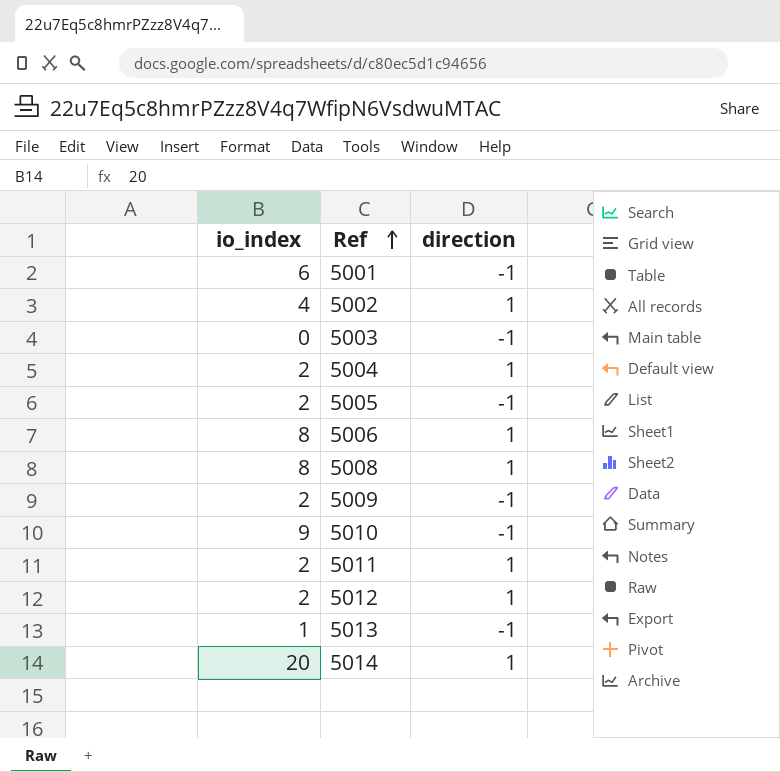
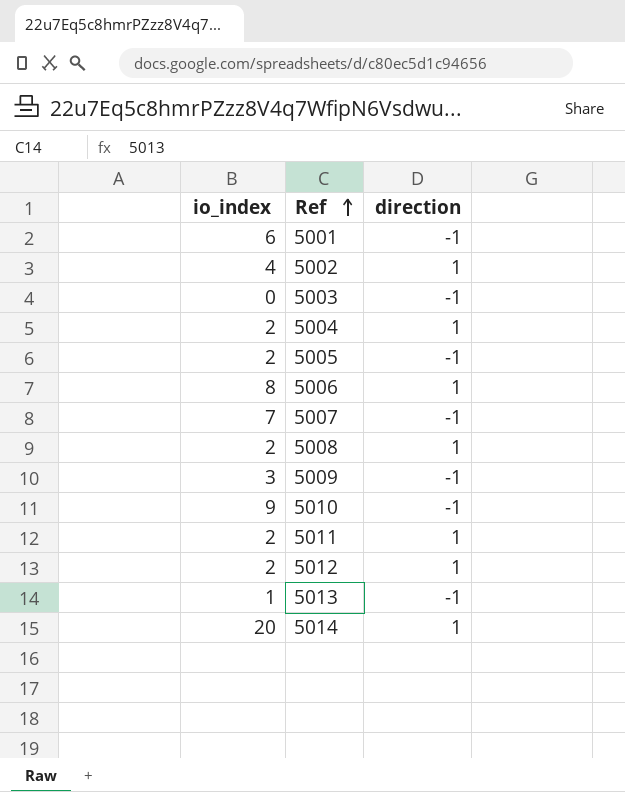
row 5007: none -> 7 | -1
5008 | io_index: 8 -> 2
5009 | io_index: 2 -> 3

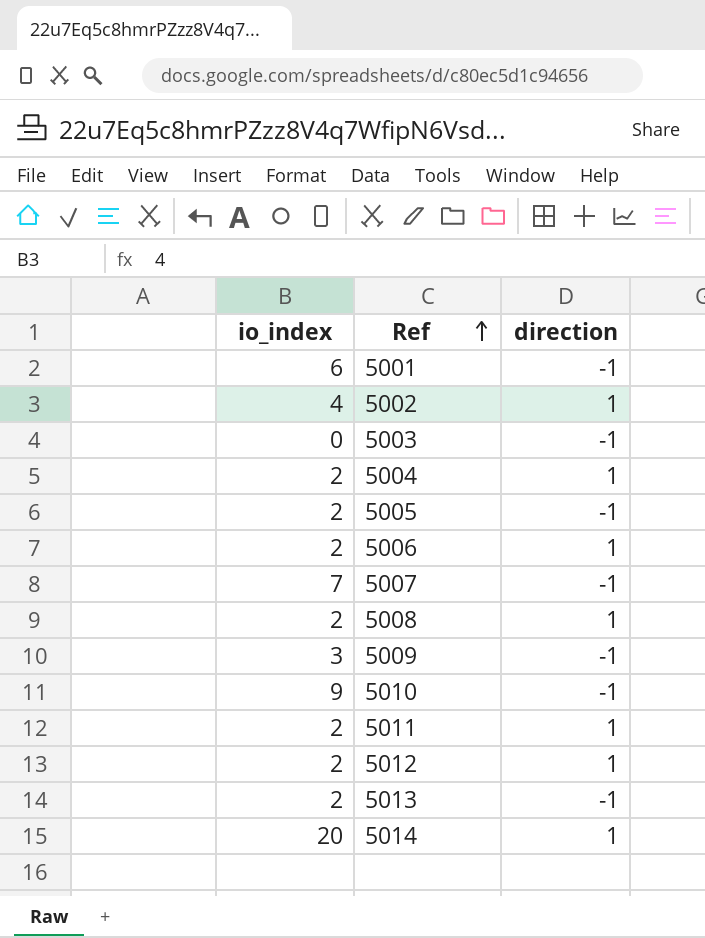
5006 | io_index: 8 -> 2
5013 | io_index: 1 -> 2

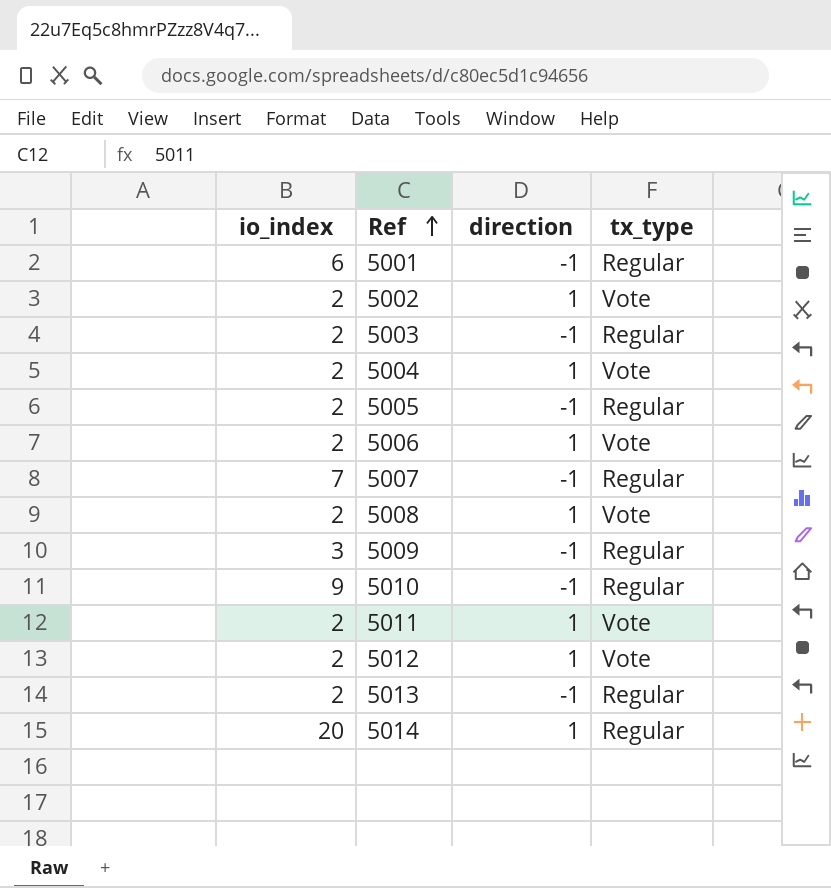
column tx_type | position: none -> 4
5002 | io_index: 4 -> 2
5003 | io_index: 0 -> 2

